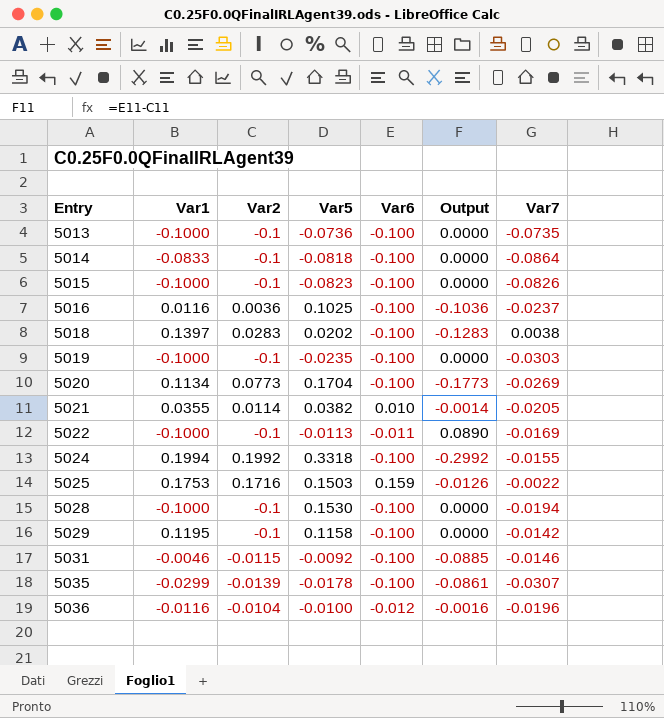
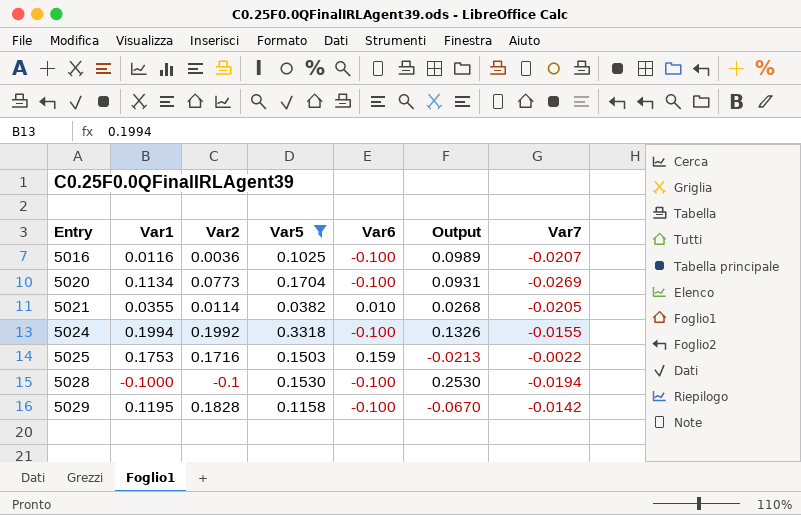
filter: none -> Var5 >= 0.0382
column Output | formula: [Var6] - [Var2] -> [Var5] - [Var2]
5016 | Var7: -0.0237 -> -0.0207
5029 | Var2: -0.1 -> 0.1828

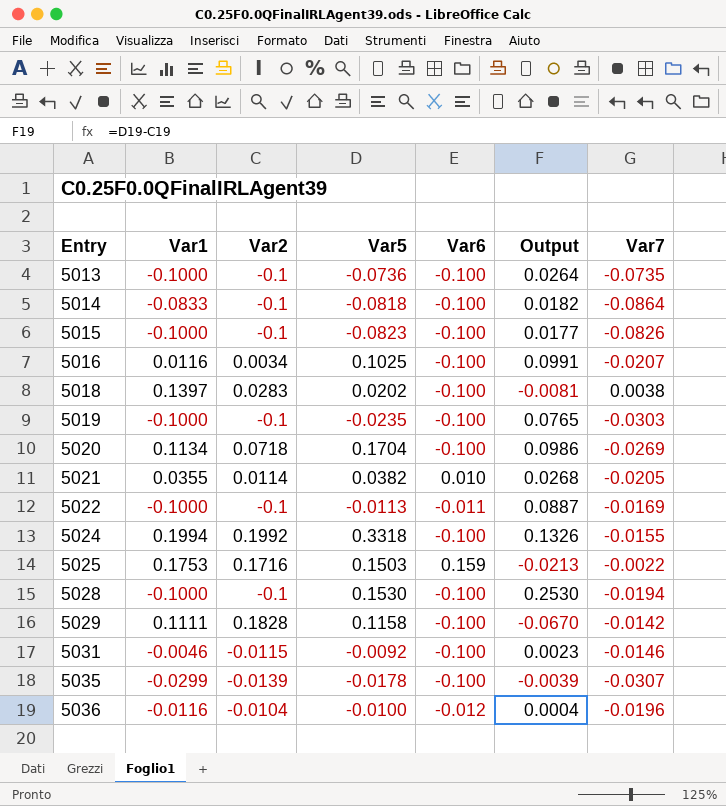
filter: Var5 >= 0.0382 -> none
5016 | Var2: 0.0036 -> 0.0034
5016 | Output: 0.0989 -> 0.0991
5020 | Var2: 0.0773 -> 0.0718
5020 | Output: 0.0931 -> 0.0986
5029 | Var1: 0.1195 -> 0.1111

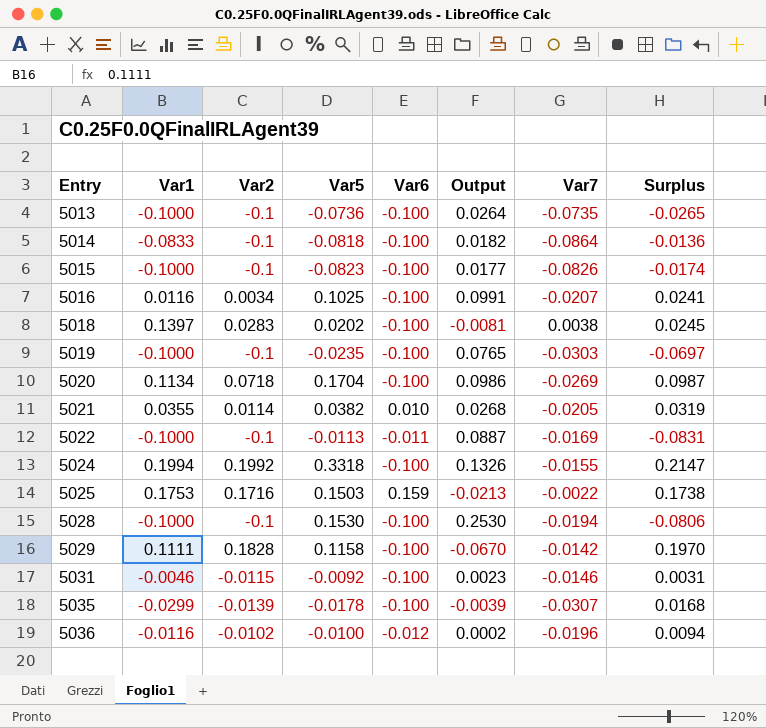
column Surplus | formula: none -> [Var2] - [Var7]
5036 | Var2: -0.0104 -> -0.0102
5036 | Output: 0.0004 -> 0.0002

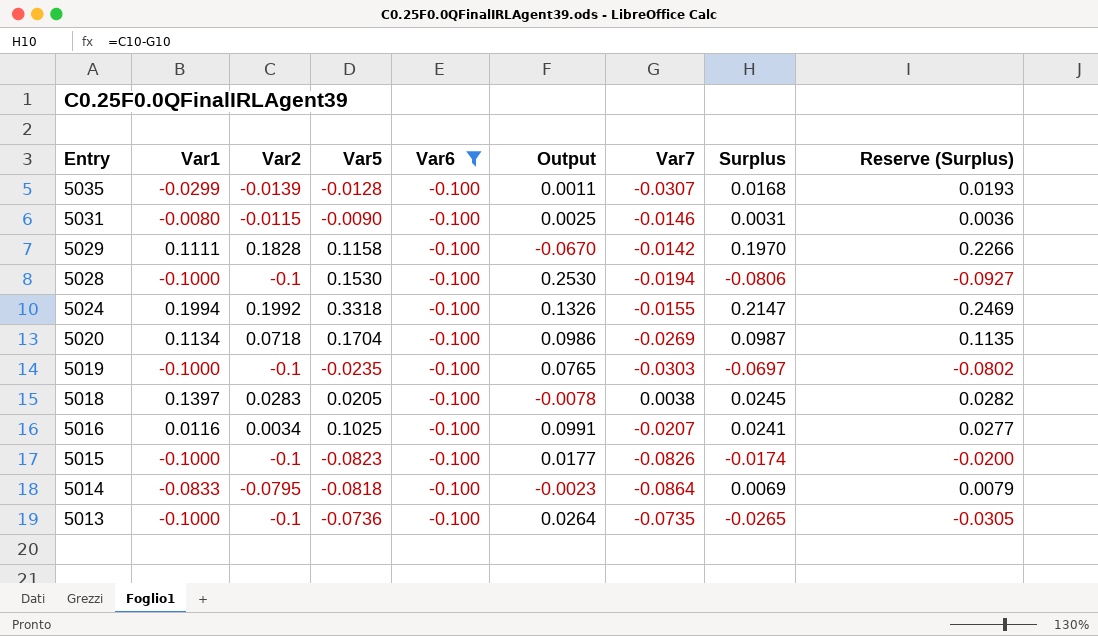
filter: none -> Var6 = -0.100
row order: Entry ascending -> Entry descending
column Reserve (Surplus) | formula: none -> [Surplus] * 1.15
5035 | Var5: -0.0178 -> -0.0128
5035 | Output: -0.0039 -> 0.0011
5031 | Var1: -0.0046 -> -0.0080
5031 | Var5: -0.0092 -> -0.0090
5031 | Output: 0.0023 -> 0.0025
5018 | Var5: 0.0202 -> 0.0205
5018 | Output: -0.0081 -> -0.0078
5014 | Var2: -0.1 -> -0.0795
5014 | Output: 0.0182 -> -0.0023
5014 | Surplus: -0.0136 -> 0.0069

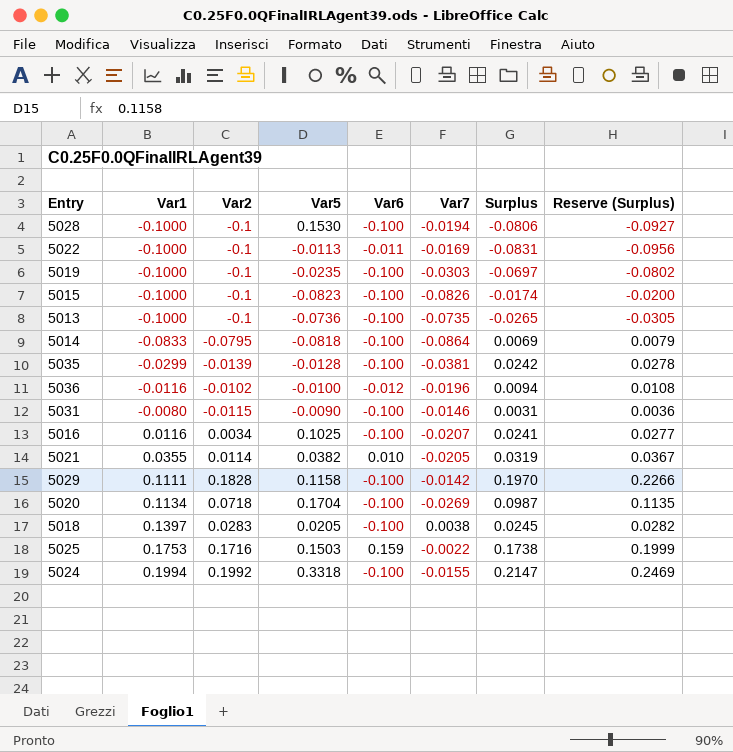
filter: Var6 = -0.100 -> none
row order: Entry descending -> Var1 ascending
column Output | formula: [Var5] - [Var2] -> none
5035 | Var7: -0.0307 -> -0.0381
5035 | Surplus: 0.0168 -> 0.0242
5035 | Reserve (Surplus): 0.0193 -> 0.0278

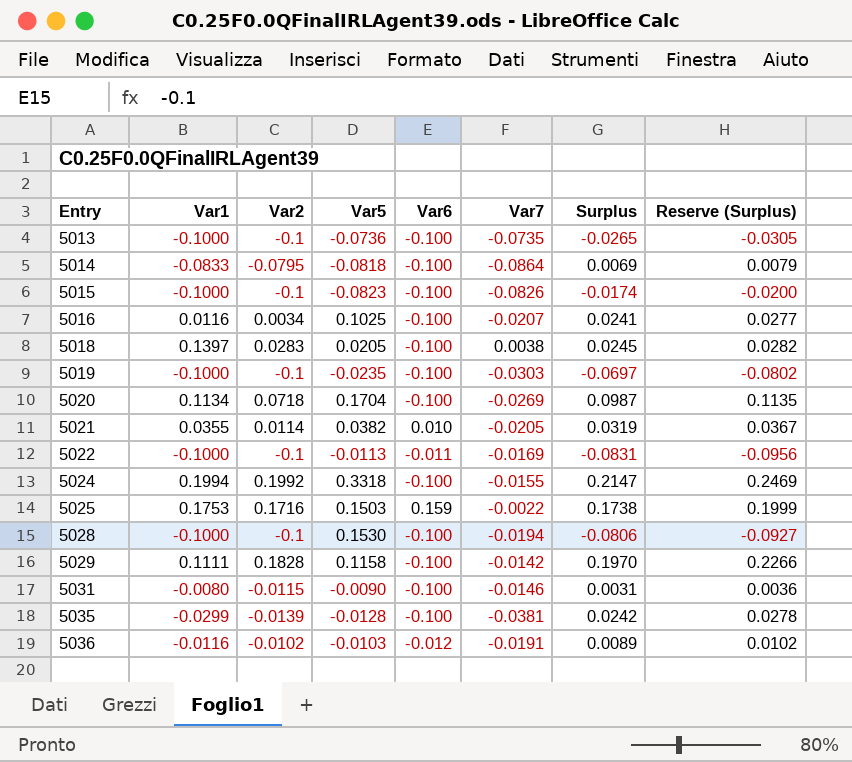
row order: Var1 ascending -> Entry ascending
5036 | Var5: -0.0100 -> -0.0103
5036 | Var7: -0.0196 -> -0.0191
5036 | Surplus: 0.0094 -> 0.0089
5036 | Reserve (Surplus): 0.0108 -> 0.0102

